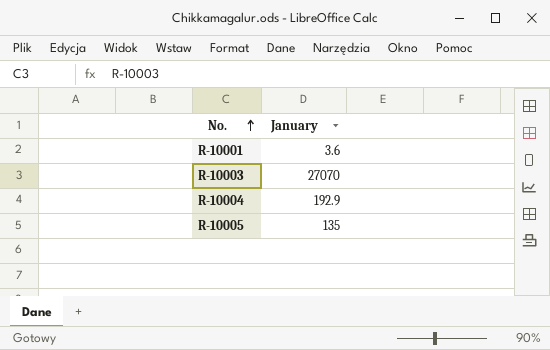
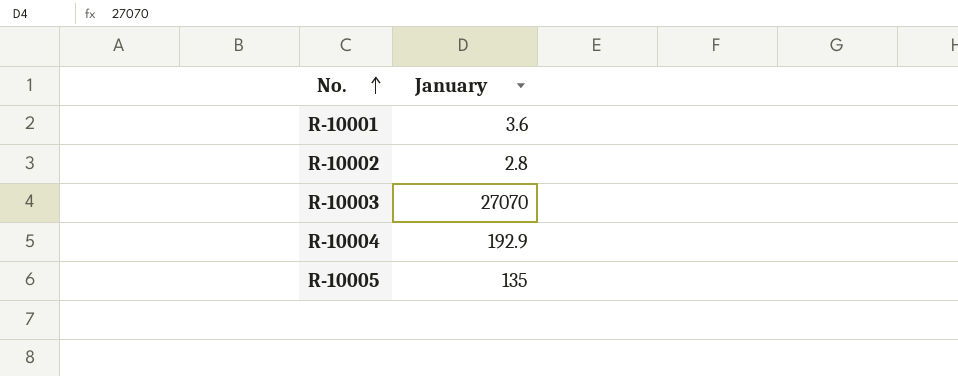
row R-10002: none -> 2.8

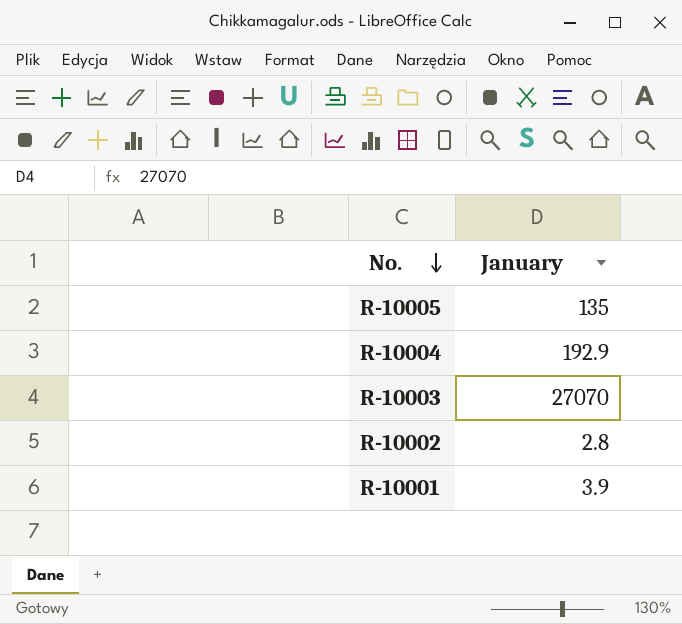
row order: No. ascending -> No. descending
R-10001 | January: 3.6 -> 3.9

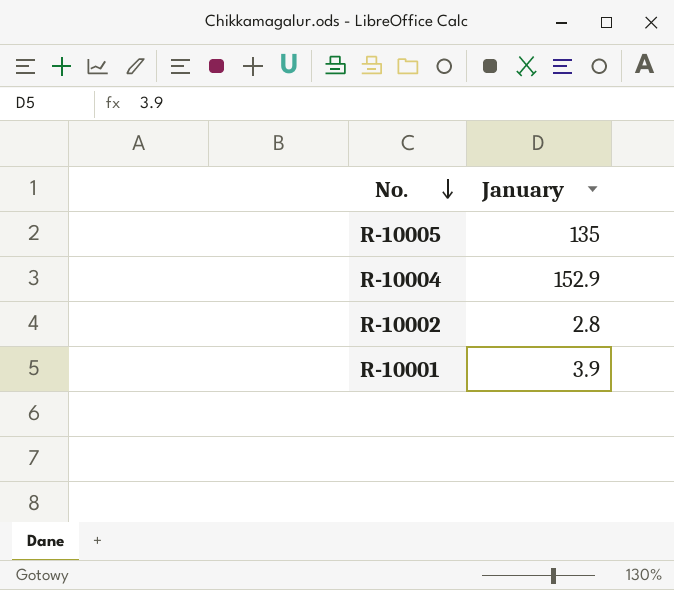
row R-10003: 27070 -> none
R-10004 | January: 192.9 -> 152.9

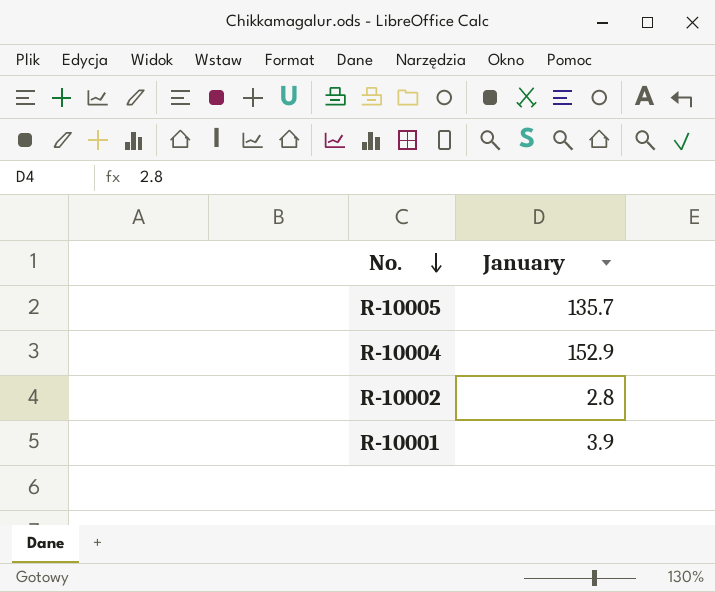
R-10005 | January: 135 -> 135.7

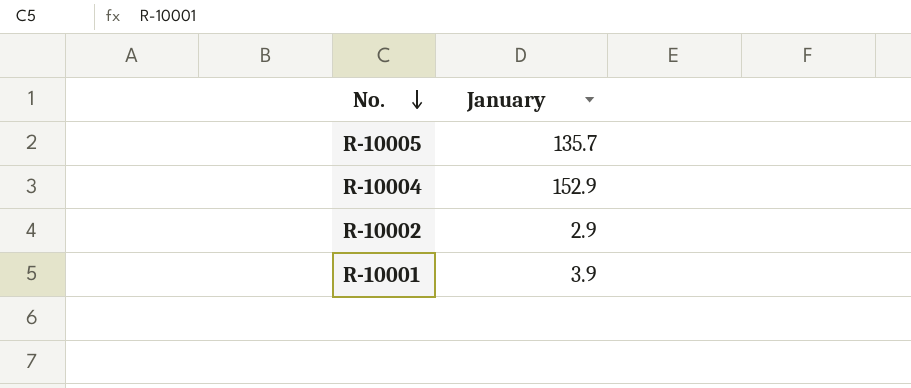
R-10002 | January: 2.8 -> 2.9

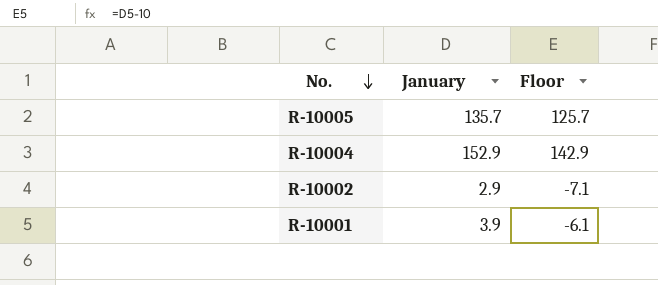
column Floor | formula: none -> [January] - 10

